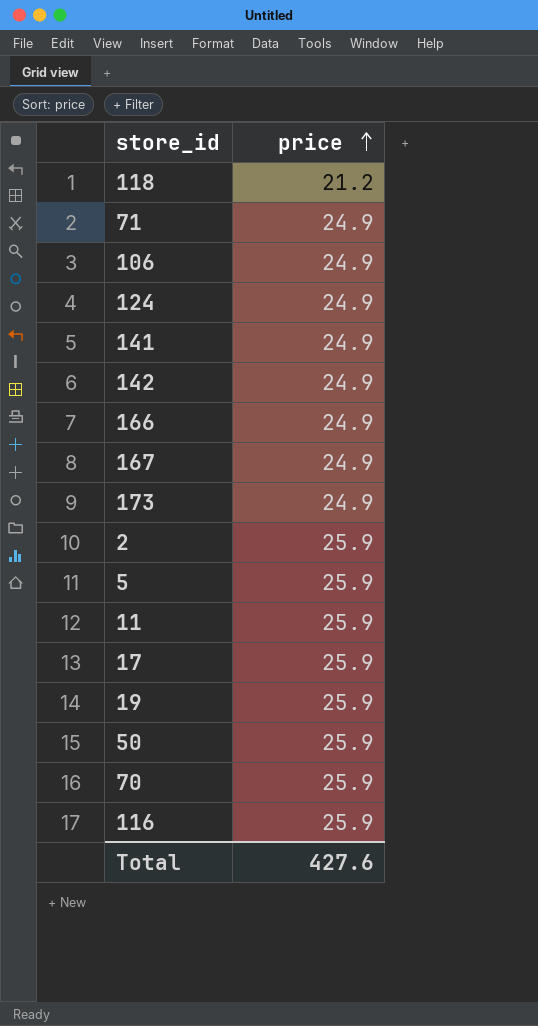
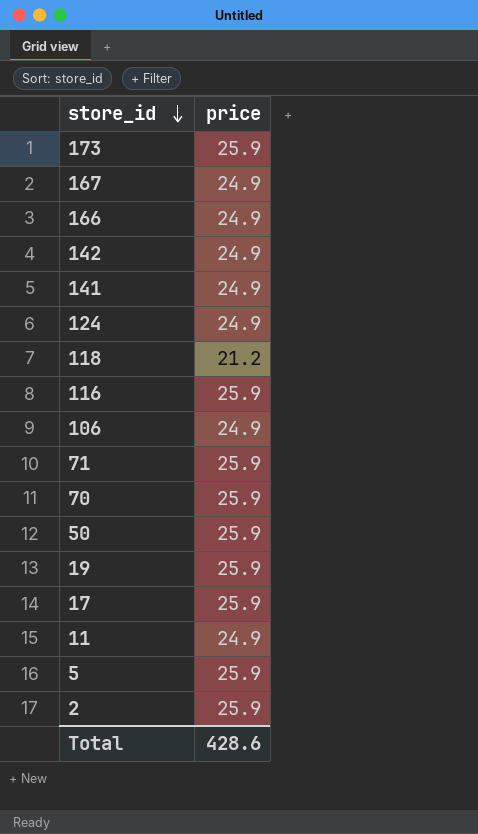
row order: price ascending -> store_id descending
173 | price: 24.9 -> 25.9
71 | price: 24.9 -> 25.9
11 | price: 25.9 -> 24.9
Total | price: 427.6 -> 428.6

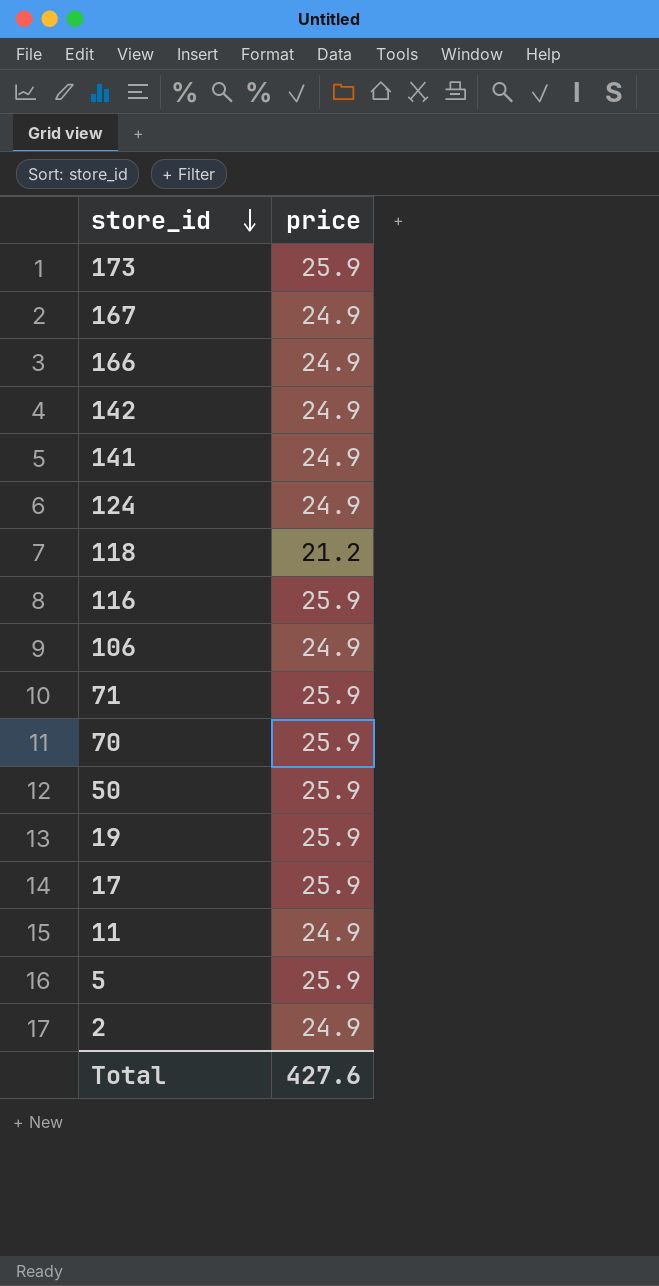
2 | price: 25.9 -> 24.9
Total | price: 428.6 -> 427.6

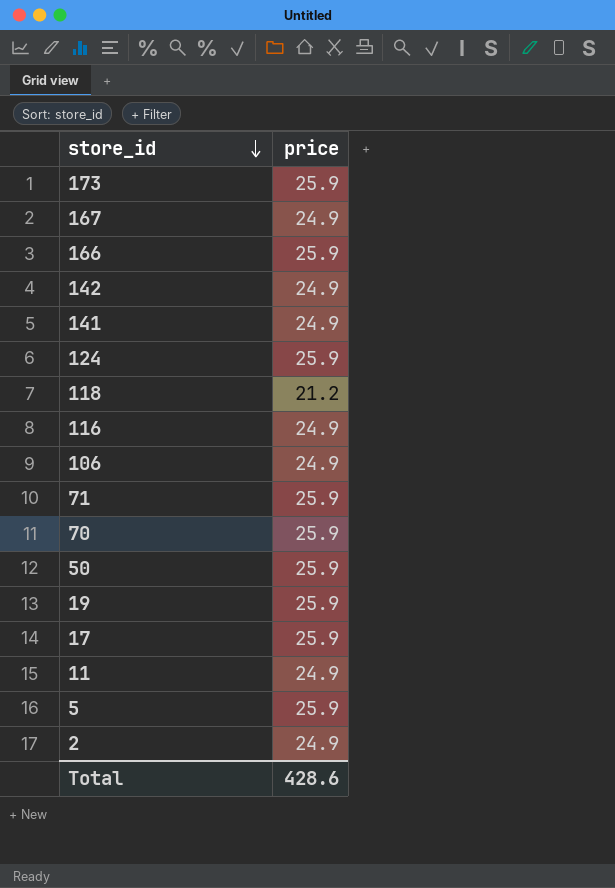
166 | price: 24.9 -> 25.9
124 | price: 24.9 -> 25.9
116 | price: 25.9 -> 24.9
Total | price: 427.6 -> 428.6

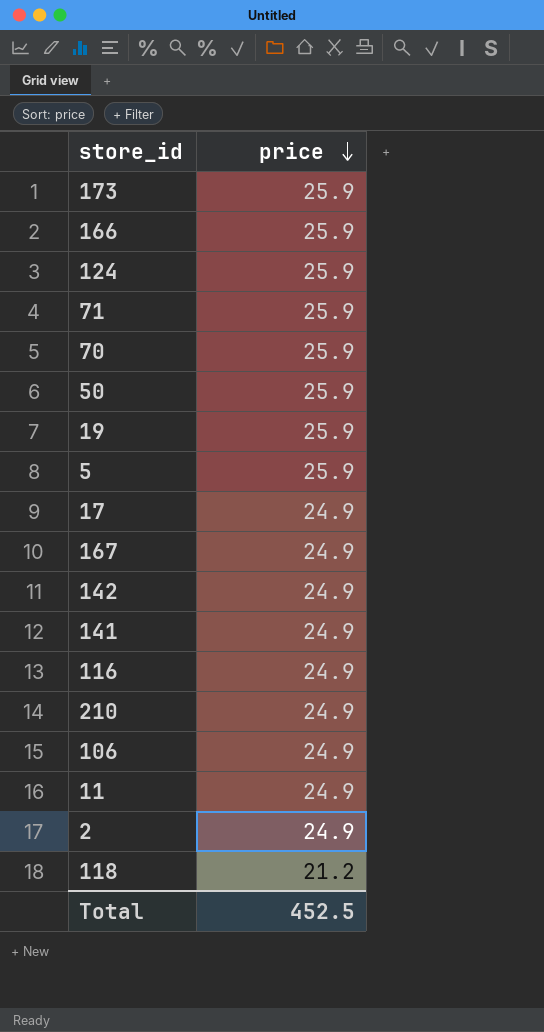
row order: store_id descending -> price descending
17 | price: 25.9 -> 24.9
row 210: none -> 24.9
Total | price: 428.6 -> 452.5

